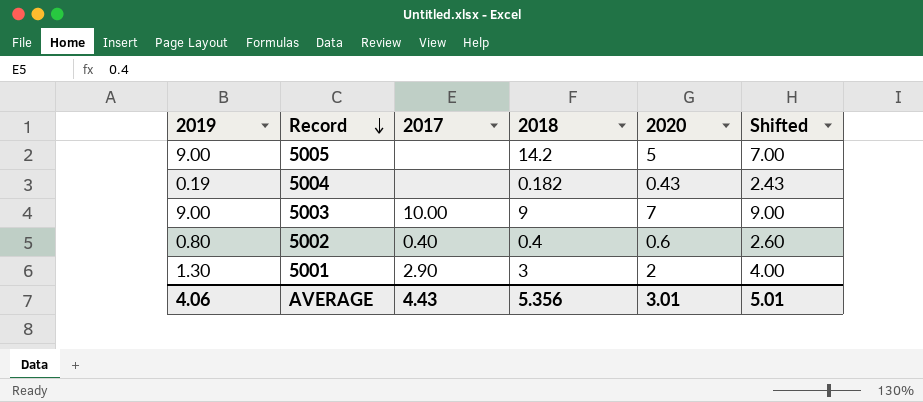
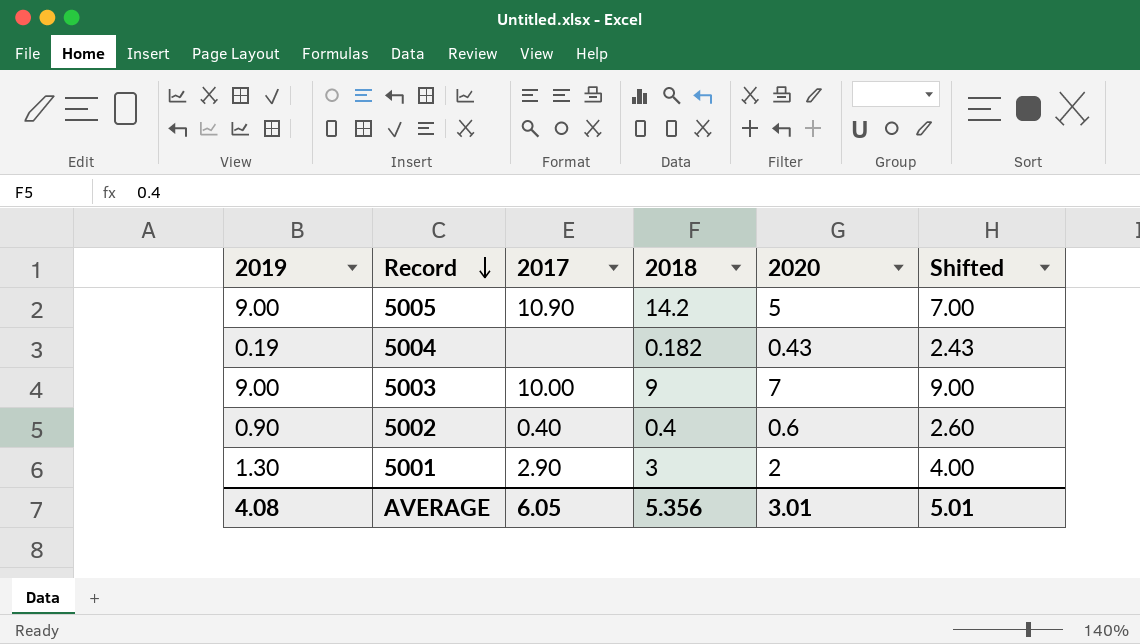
5005 | 2017: none -> 10.90
5002 | 2019: 0.80 -> 0.90
AVERAGE | 2019: 4.06 -> 4.08
AVERAGE | 2017: 4.43 -> 6.05

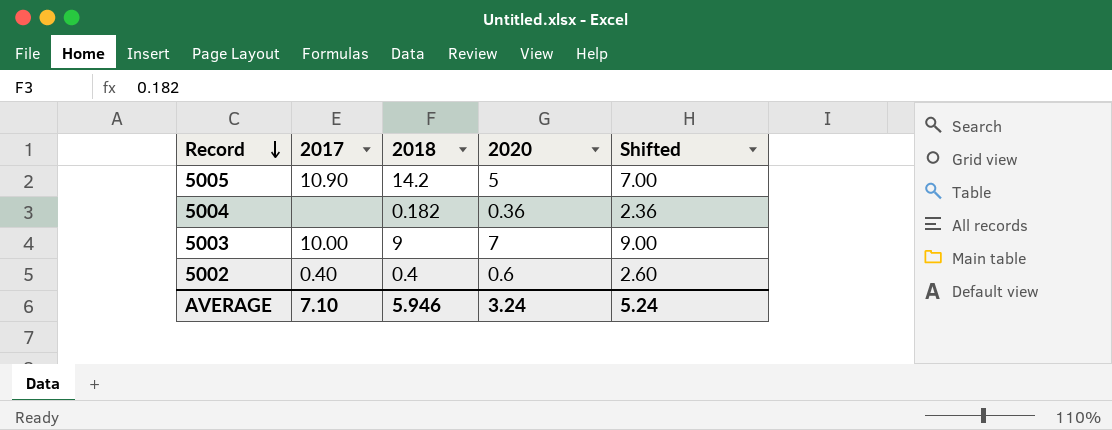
column 2019 | position: 1 -> none
row 5001: 1.30 | 2.90 | 3 | 2 | 4.00 -> none
5004 | 2020: 0.43 -> 0.36
5004 | Shifted: 2.43 -> 2.36
AVERAGE | 2017: 6.05 -> 7.10
AVERAGE | 2018: 5.356 -> 5.946
AVERAGE | 2020: 3.01 -> 3.24
AVERAGE | Shifted: 5.01 -> 5.24

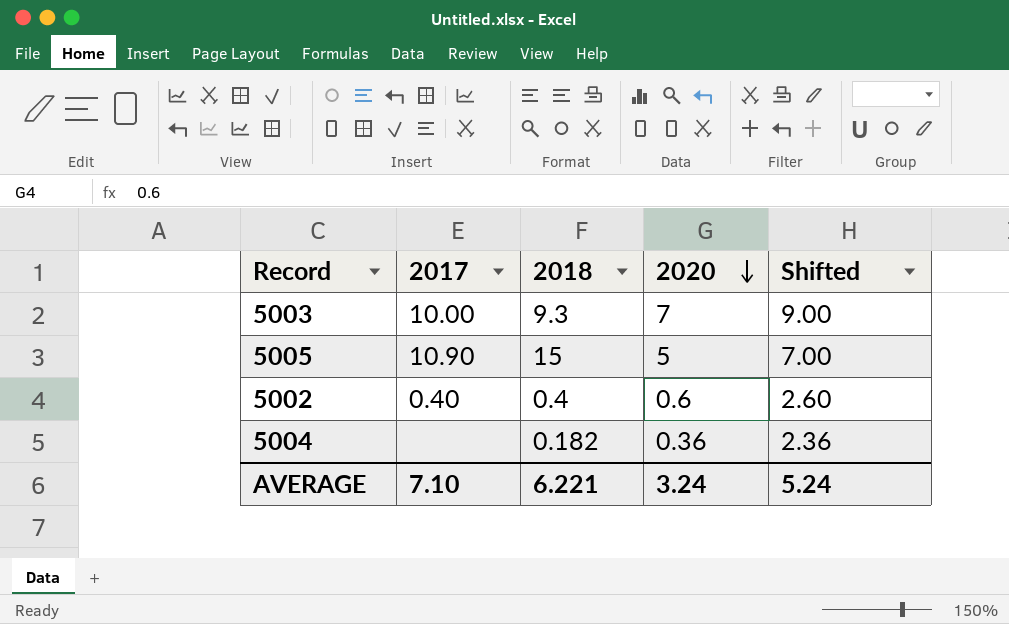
row order: Record descending -> 2020 descending
5003 | 2018: 9 -> 9.3
5005 | 2018: 14.2 -> 15
AVERAGE | 2018: 5.946 -> 6.221

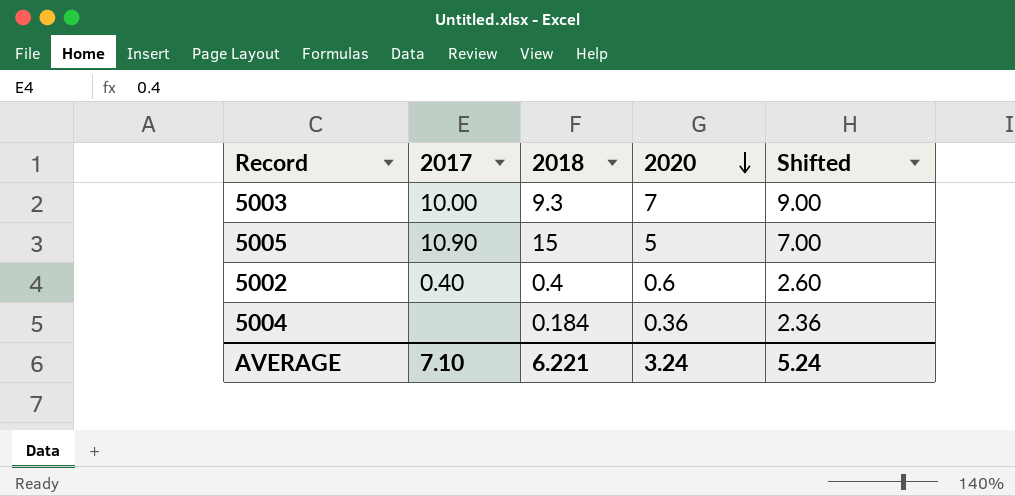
5004 | 2018: 0.182 -> 0.184

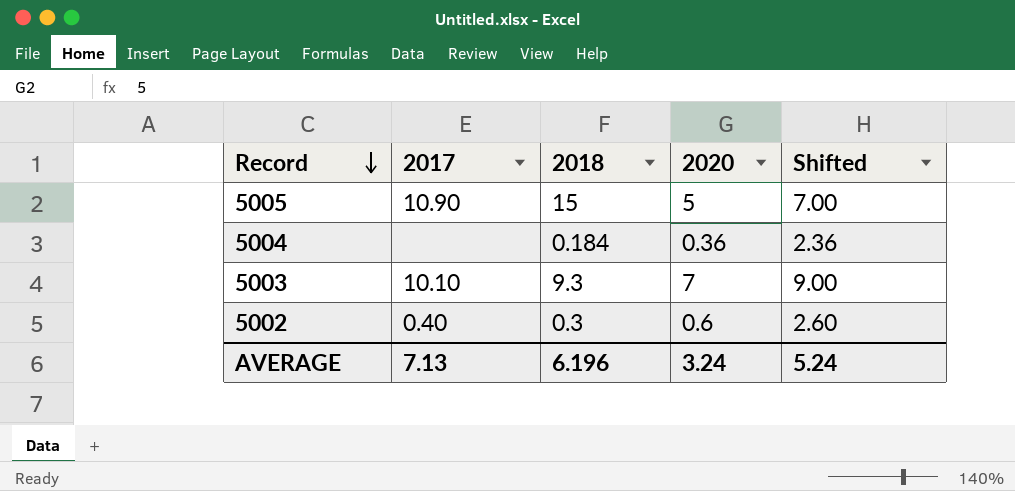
row order: 2020 descending -> Record descending
5003 | 2017: 10.00 -> 10.10
5002 | 2018: 0.4 -> 0.3
AVERAGE | 2017: 7.10 -> 7.13
AVERAGE | 2018: 6.221 -> 6.196

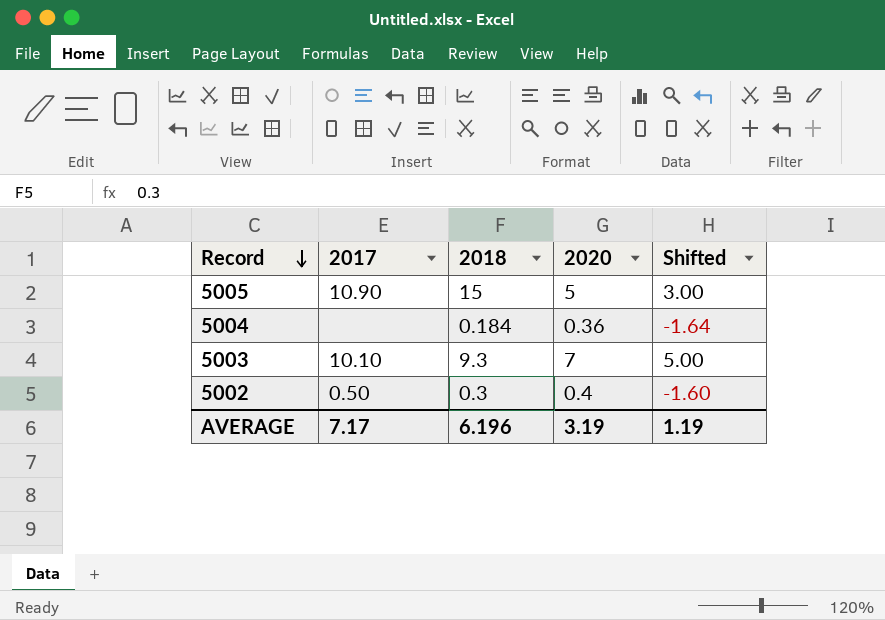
column Shifted | formula: [2020] + 2 -> [2020] - 2
5002 | 2017: 0.40 -> 0.50
5002 | 2020: 0.6 -> 0.4
AVERAGE | 2017: 7.13 -> 7.17
AVERAGE | 2020: 3.24 -> 3.19
AVERAGE | Shifted: 5.24 -> 1.19

